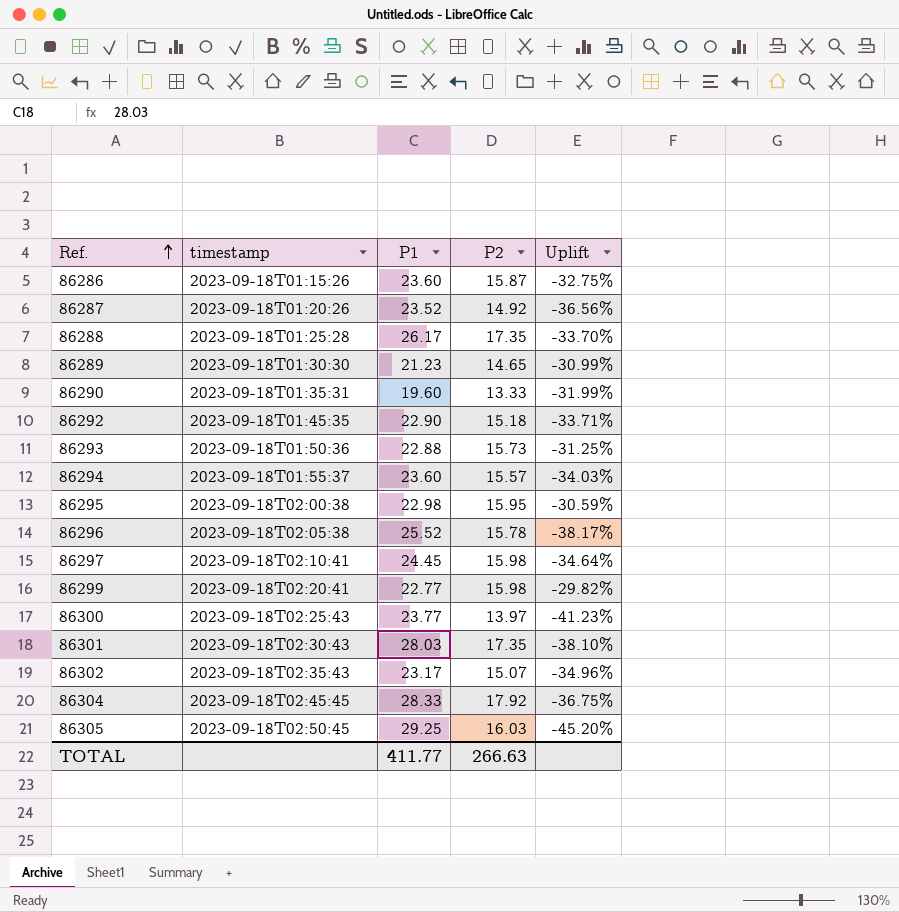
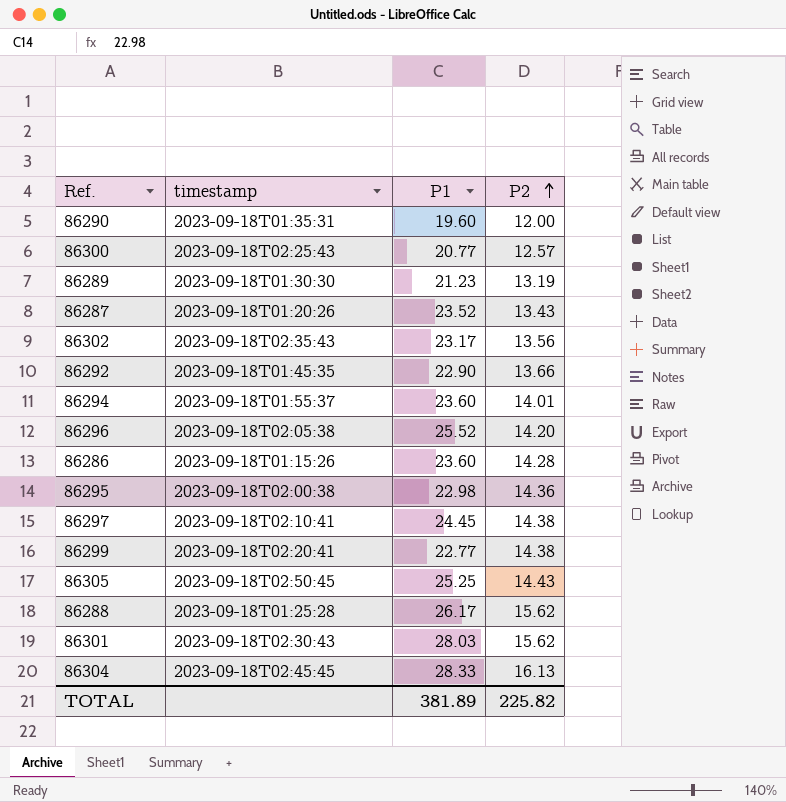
row order: Ref. ascending -> P2 ascending
column Uplift | formula: ([P2] - [P1]) / [P1] -> none
row 86293: 2023-09-18T01:50:36 | 22.88 | 15.73 | -31.25% -> none
86290 | P2: 13.33 -> 12.00
86300 | P1: 23.77 -> 20.77
86300 | P2: 13.97 -> 12.57
86289 | P2: 14.65 -> 13.19
86287 | P2: 14.92 -> 13.43
86302 | P2: 15.07 -> 13.56
86292 | P2: 15.18 -> 13.66
86294 | P2: 15.57 -> 14.01
86296 | P2: 15.78 -> 14.20
86286 | P2: 15.87 -> 14.28
86295 | P2: 15.95 -> 14.36
86297 | P2: 15.98 -> 14.38
86299 | P2: 15.98 -> 14.38
86305 | P1: 29.25 -> 25.25
86305 | P2: 16.03 -> 14.43
86288 | P2: 17.35 -> 15.62
86301 | P2: 17.35 -> 15.62
86304 | P2: 17.92 -> 16.13
TOTAL | P1: 411.77 -> 381.89
TOTAL | P2: 266.63 -> 225.82

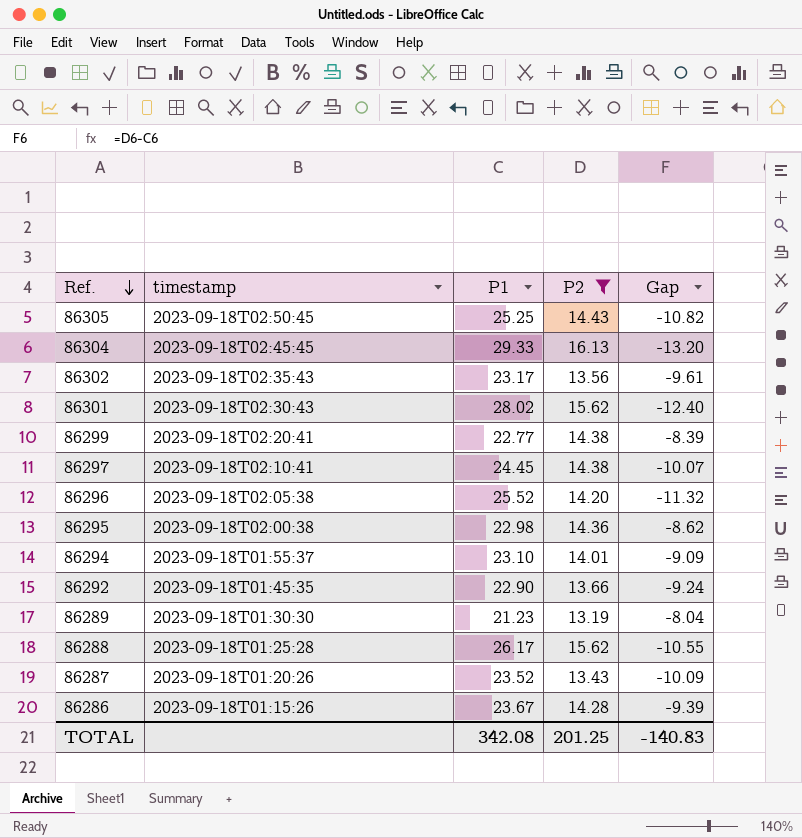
filter: none -> P2 >= 13.19
row order: P2 ascending -> Ref. descending
column Gap | formula: none -> [P2] - [P1]
86304 | P1: 28.33 -> 29.33
86301 | P1: 28.03 -> 28.02
86294 | P1: 23.60 -> 23.10
86286 | P1: 23.60 -> 23.67
TOTAL | P1: 381.89 -> 342.08
TOTAL | P2: 225.82 -> 201.25

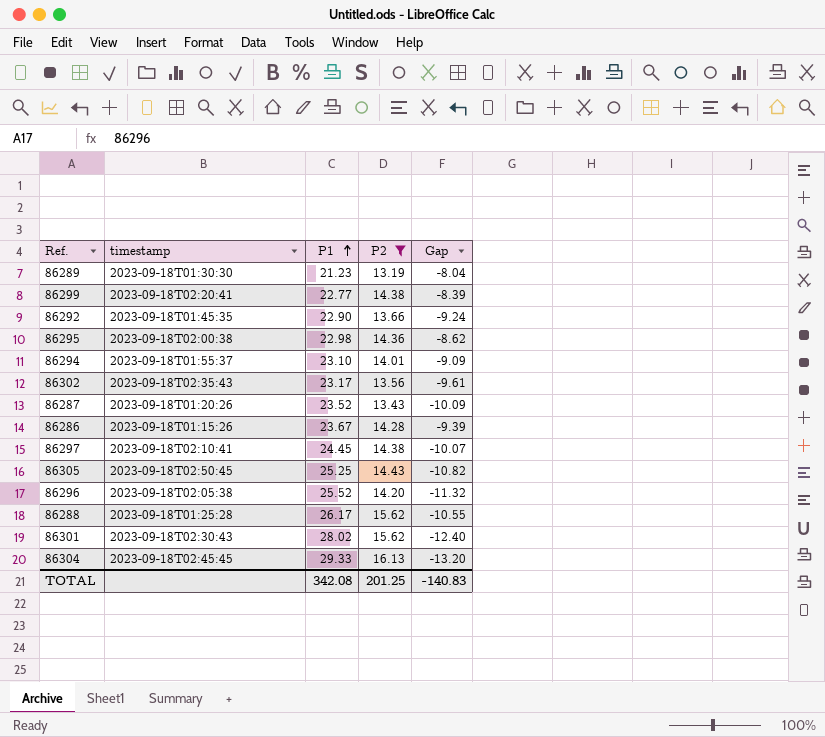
row order: Ref. descending -> P1 ascending

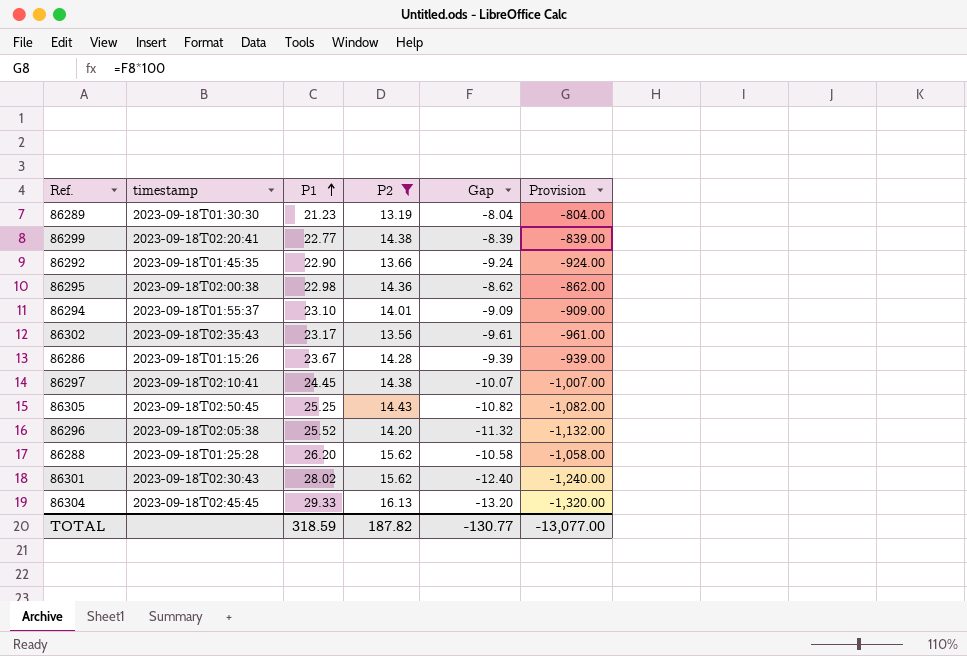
column Provision | formula: none -> [Gap] * 100
row 86287: 2023-09-18T01:20:26 | 23.52 | 13.43 | -10.09 -> none
86288 | P1: 26.17 -> 26.20
86288 | Gap: -10.55 -> -10.58
TOTAL | P1: 342.08 -> 318.59
TOTAL | P2: 201.25 -> 187.82
TOTAL | Gap: -140.83 -> -130.77

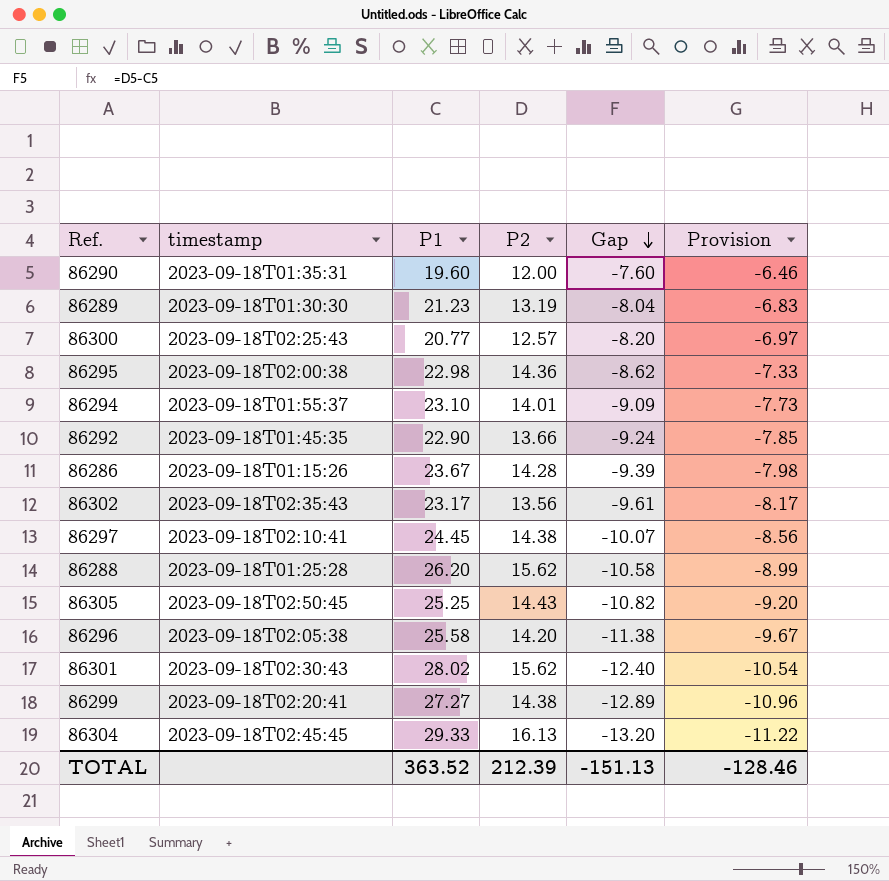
filter: P2 >= 13.19 -> none
row order: P1 ascending -> Gap descending
column Provision | formula: [Gap] * 100 -> [Gap] * 0.85
86296 | P1: 25.52 -> 25.58
86296 | Gap: -11.32 -> -11.38
86299 | P1: 22.77 -> 27.27
86299 | Gap: -8.39 -> -12.89
TOTAL | P1: 318.59 -> 363.52
TOTAL | P2: 187.82 -> 212.39
TOTAL | Gap: -130.77 -> -151.13
TOTAL | Provision: -13,077.00 -> -128.46

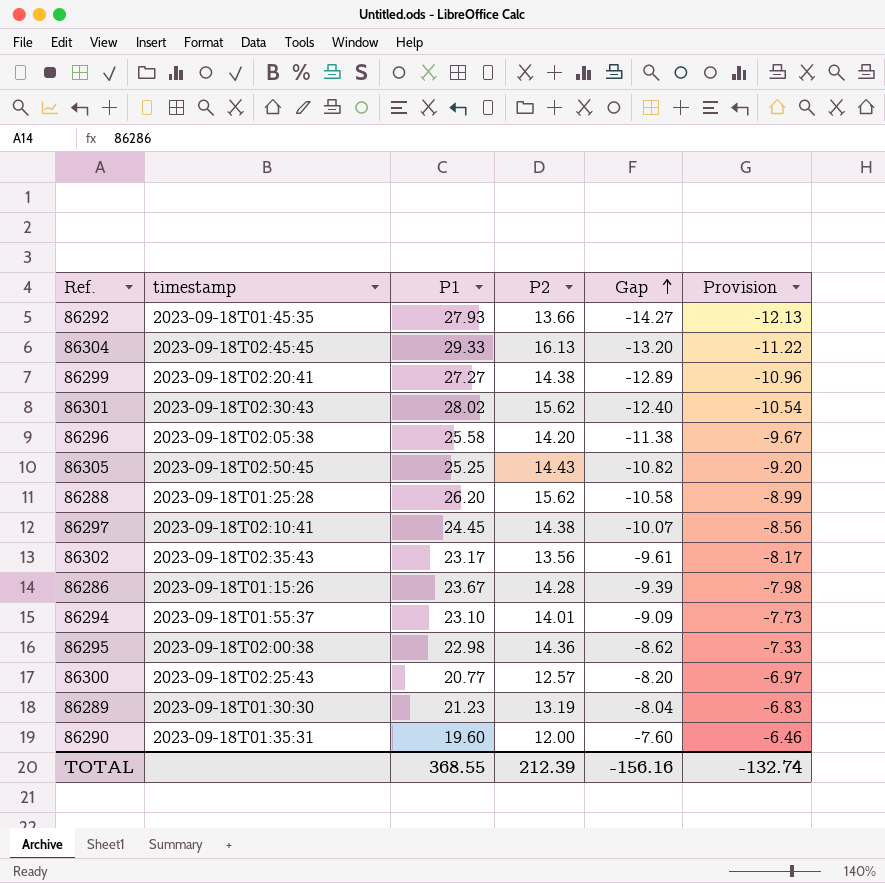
row order: Gap descending -> Gap ascending
86292 | P1: 22.90 -> 27.93
86292 | Gap: -9.24 -> -14.27
86292 | Provision: -7.85 -> -12.13
TOTAL | P1: 363.52 -> 368.55
TOTAL | Gap: -151.13 -> -156.16
TOTAL | Provision: -128.46 -> -132.74

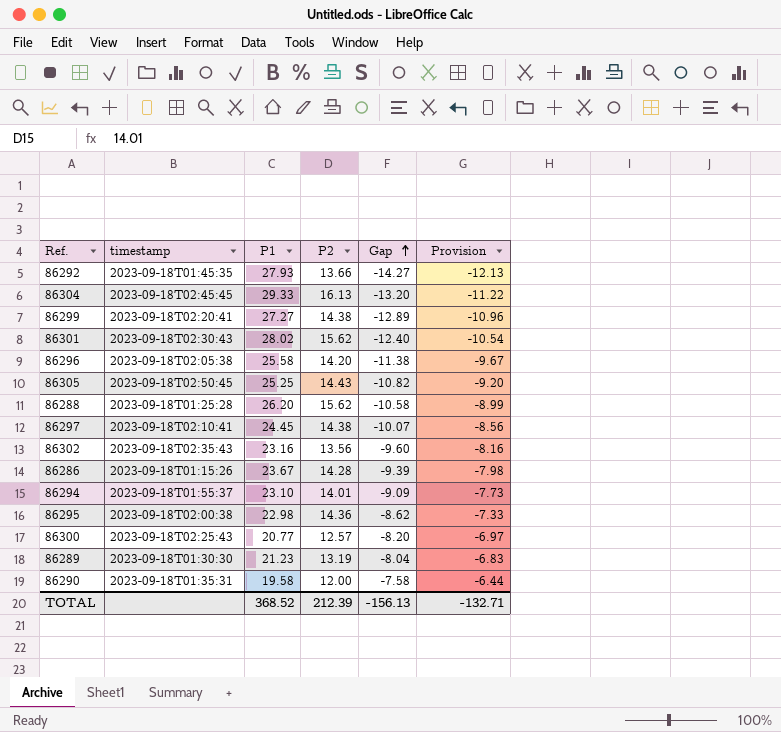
86302 | P1: 23.17 -> 23.16
86302 | Gap: -9.61 -> -9.60
86302 | Provision: -8.17 -> -8.16
86290 | P1: 19.60 -> 19.58
86290 | Gap: -7.60 -> -7.58
86290 | Provision: -6.46 -> -6.44
TOTAL | P1: 368.55 -> 368.52
TOTAL | Gap: -156.16 -> -156.13
TOTAL | Provision: -132.74 -> -132.71

